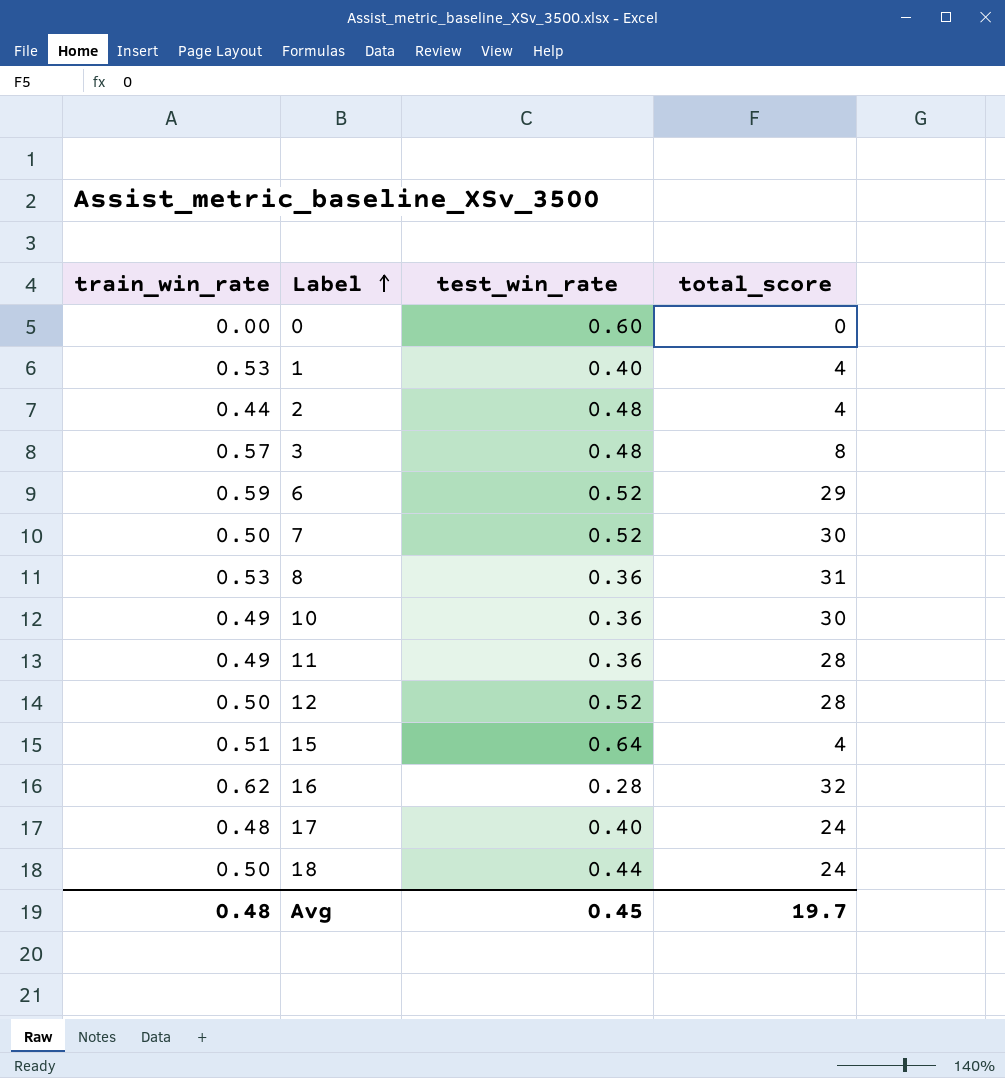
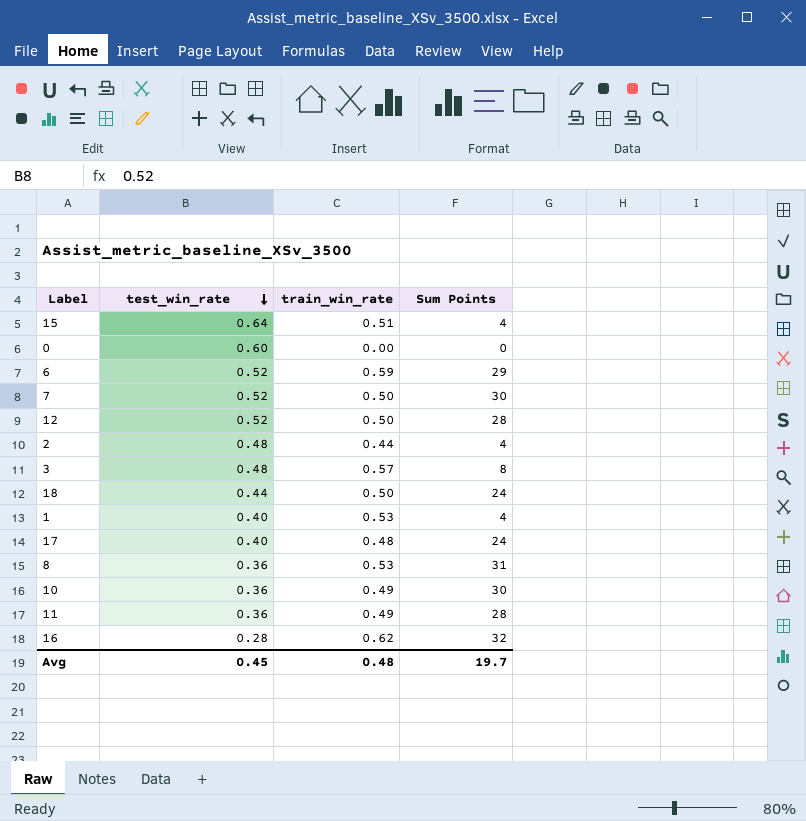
row order: Label ascending -> test_win_rate descending
column train_win_rate | position: 1 -> 3
column name: total_score -> Sum Points

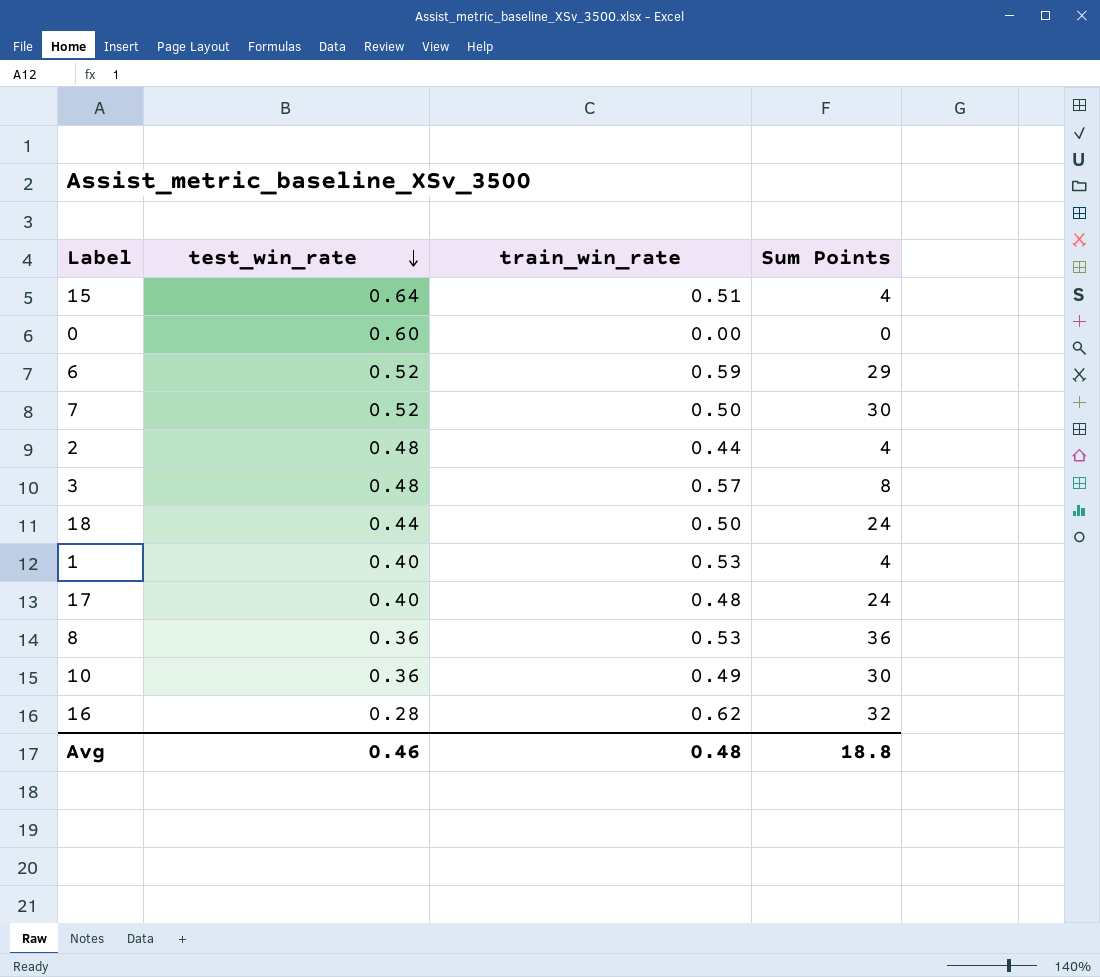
row 12: 0.52 | 0.50 | 28 -> none
row 11: 0.36 | 0.49 | 28 -> none
8 | Sum Points: 31 -> 36
Avg | test_win_rate: 0.45 -> 0.46
Avg | Sum Points: 19.7 -> 18.8

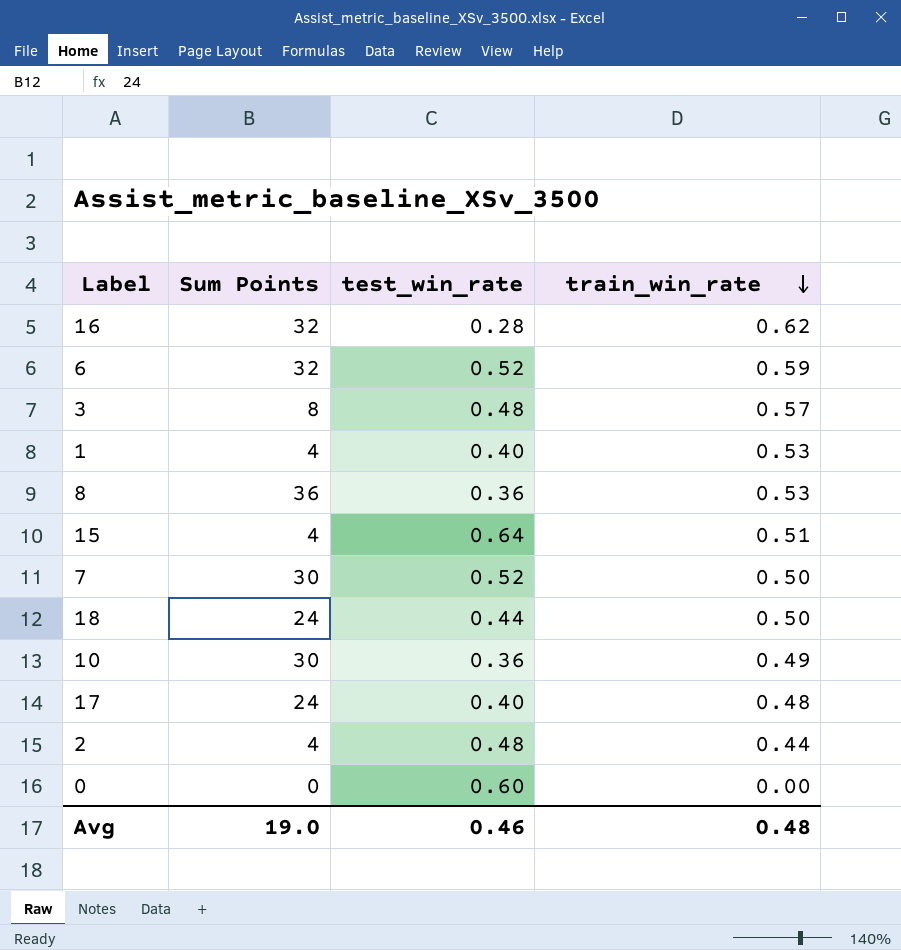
row order: test_win_rate descending -> train_win_rate descending
column Sum Points | position: 4 -> 2
6 | Sum Points: 29 -> 32
Avg | Sum Points: 18.8 -> 19.0

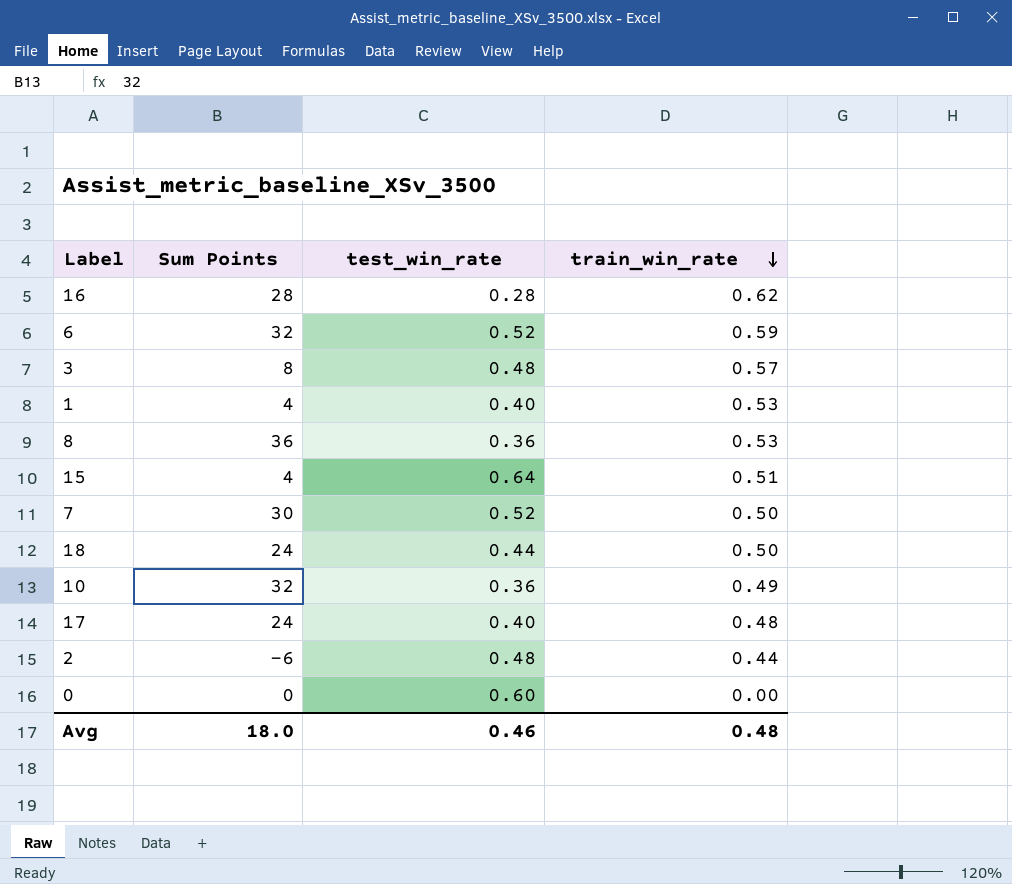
16 | Sum Points: 32 -> 28
10 | Sum Points: 30 -> 32
2 | Sum Points: 4 -> -6
Avg | Sum Points: 19.0 -> 18.0

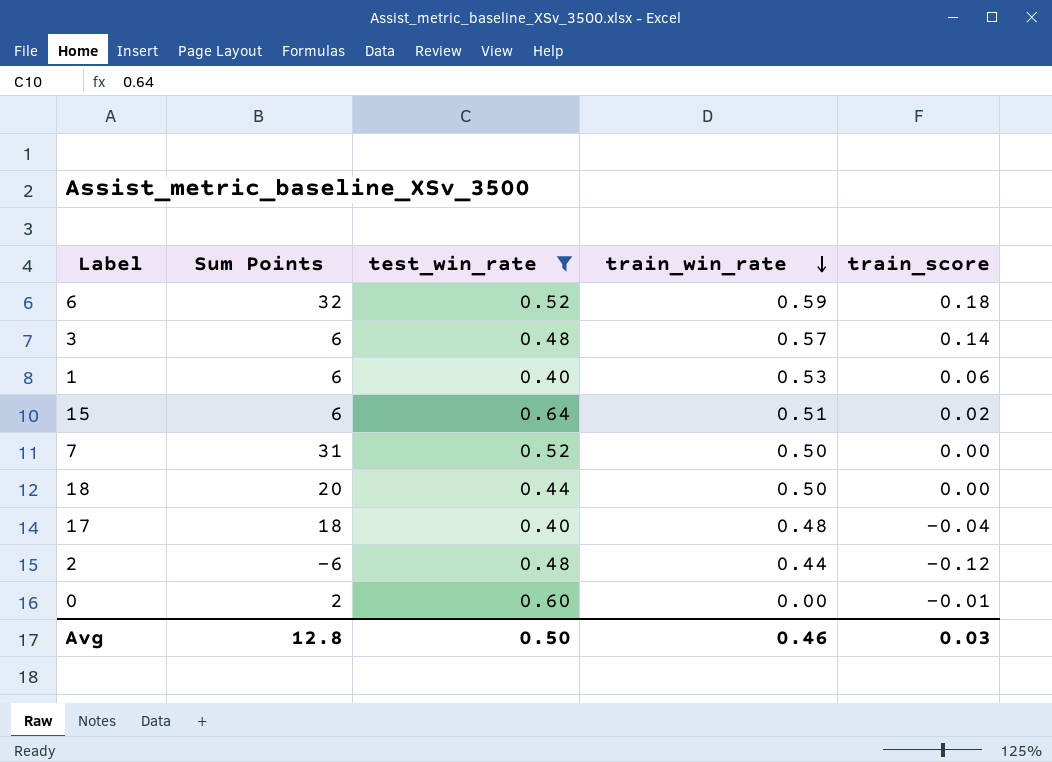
filter: none -> test_win_rate >= 0.40
column train_score | position: none -> 5
3 | Sum Points: 8 -> 6
1 | Sum Points: 4 -> 6
15 | Sum Points: 4 -> 6
7 | Sum Points: 30 -> 31
18 | Sum Points: 24 -> 20
17 | Sum Points: 24 -> 18
0 | Sum Points: 0 -> 2
Avg | Sum Points: 18.0 -> 12.8
Avg | test_win_rate: 0.46 -> 0.50
Avg | train_win_rate: 0.48 -> 0.46

